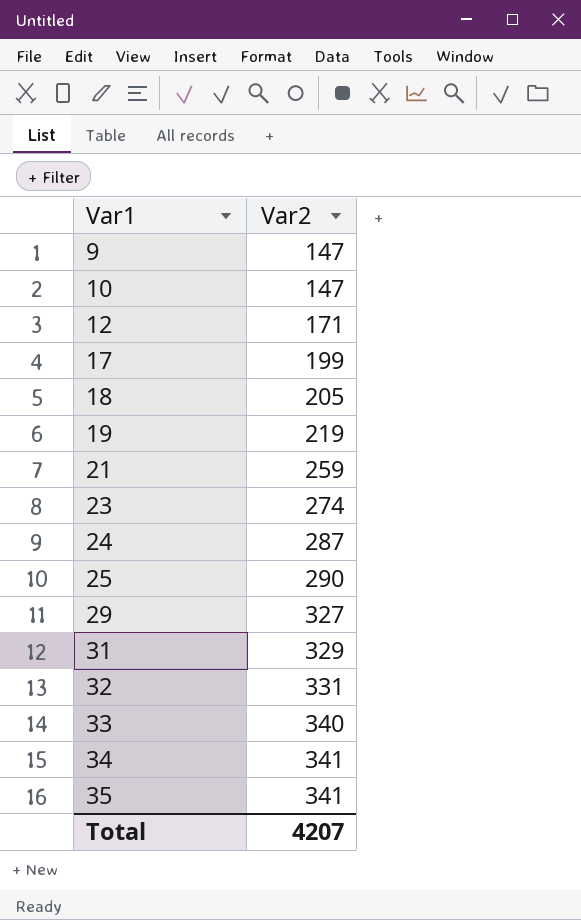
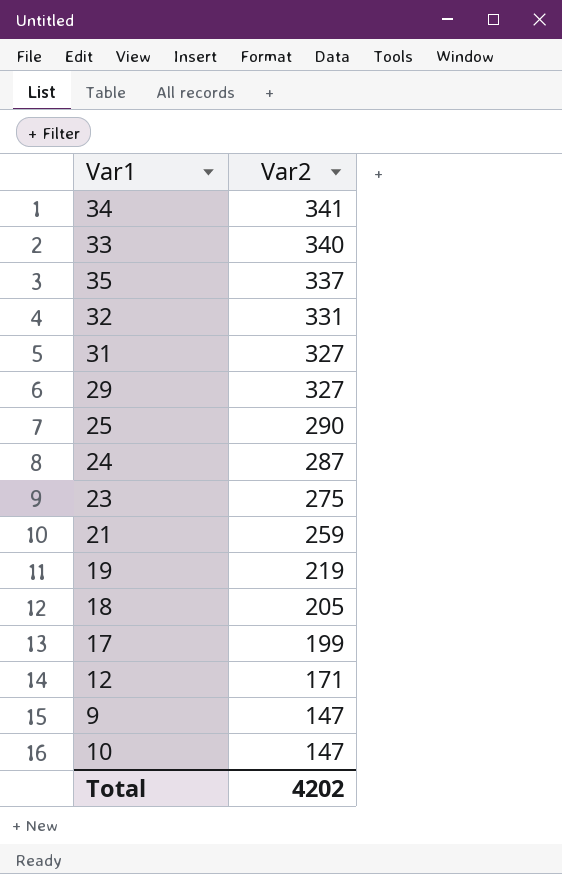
row order: Var1 ascending -> Var2 descending
35 | Var2: 341 -> 337
31 | Var2: 329 -> 327
23 | Var2: 274 -> 275
Total | Var2: 4207 -> 4202

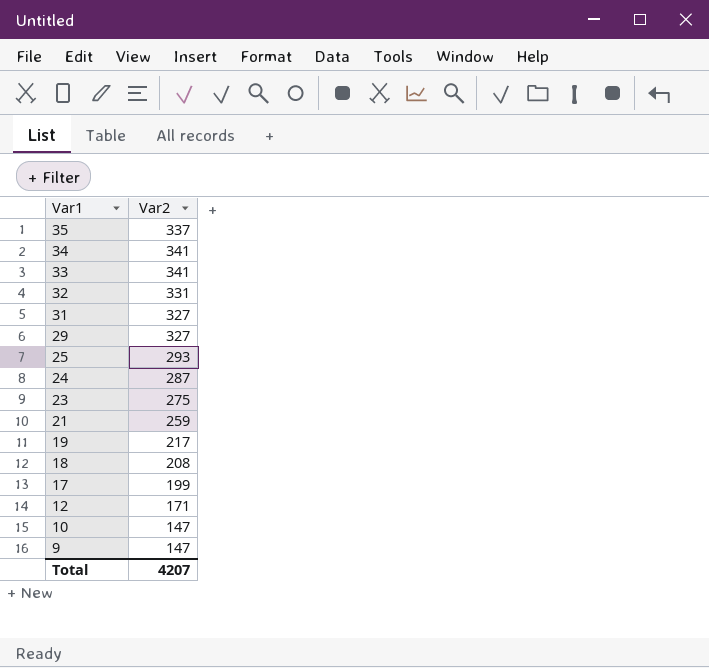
row order: Var2 descending -> Var1 descending
33 | Var2: 340 -> 341
25 | Var2: 290 -> 293
19 | Var2: 219 -> 217
18 | Var2: 205 -> 208
Total | Var2: 4202 -> 4207

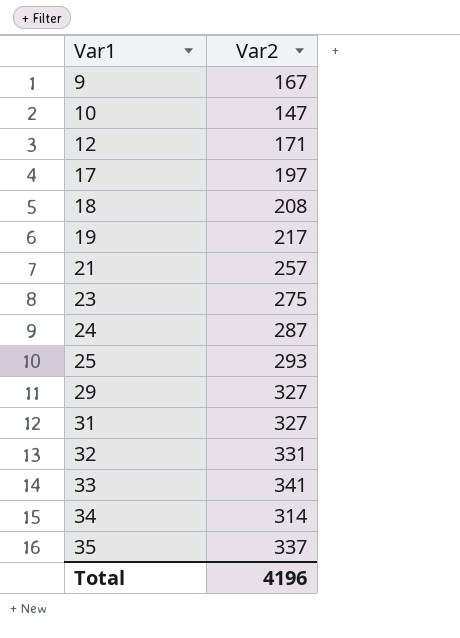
row order: Var1 descending -> Var1 ascending
9 | Var2: 147 -> 167
17 | Var2: 199 -> 197
21 | Var2: 259 -> 257
34 | Var2: 341 -> 314
Total | Var2: 4207 -> 4196

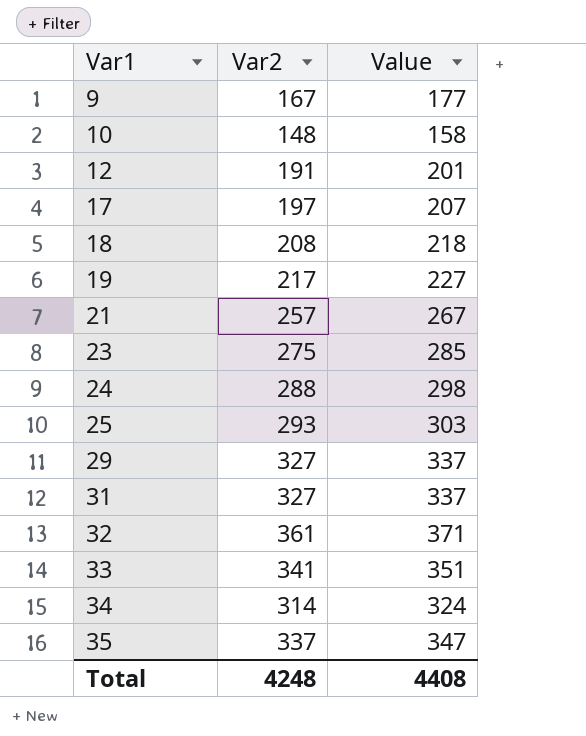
column Value | formula: none -> [Var2] + 10
10 | Var2: 147 -> 148
12 | Var2: 171 -> 191
24 | Var2: 287 -> 288
32 | Var2: 331 -> 361
Total | Var2: 4196 -> 4248

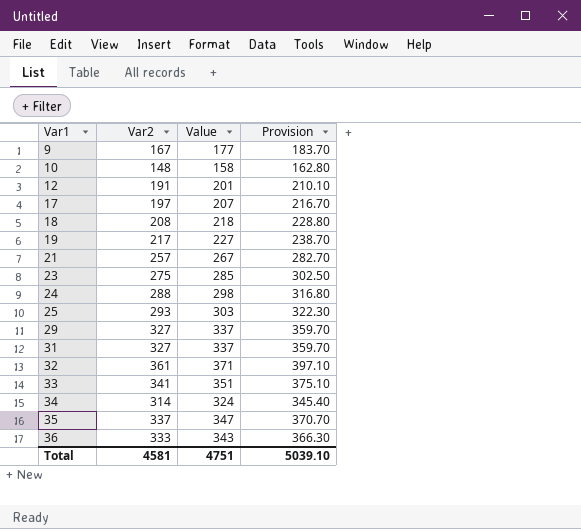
column Provision | formula: none -> [Var2] * 1.1
row 36: none -> 333 | 343 | 366.30
Total | Var2: 4248 -> 4581
Total | Value: 4408 -> 4751

